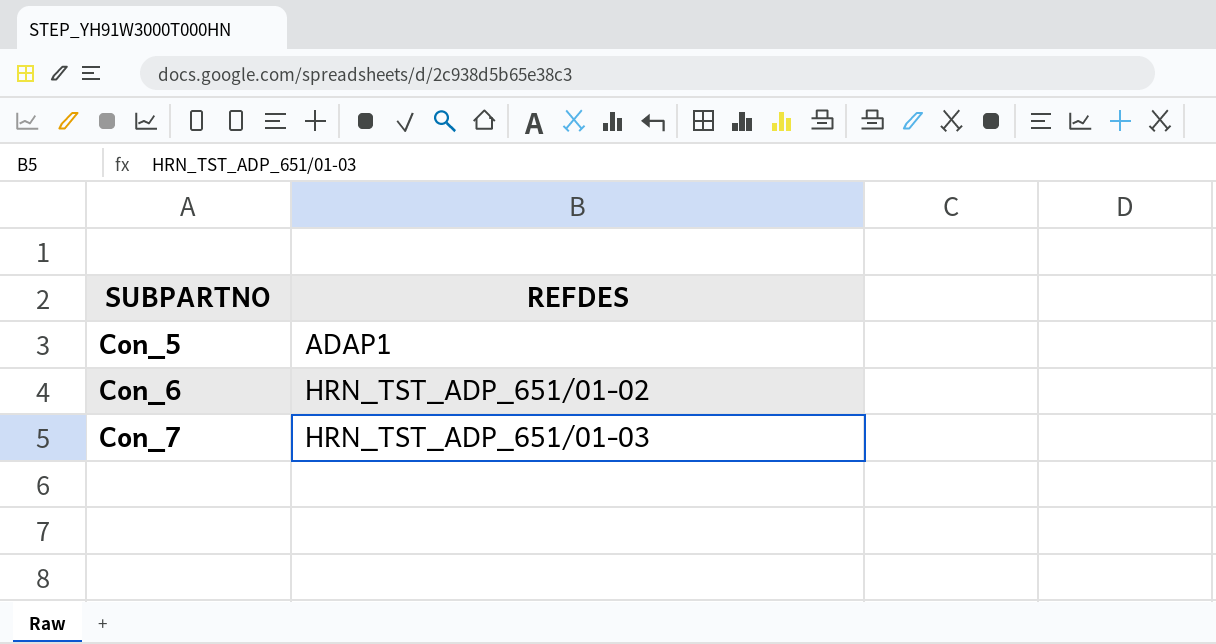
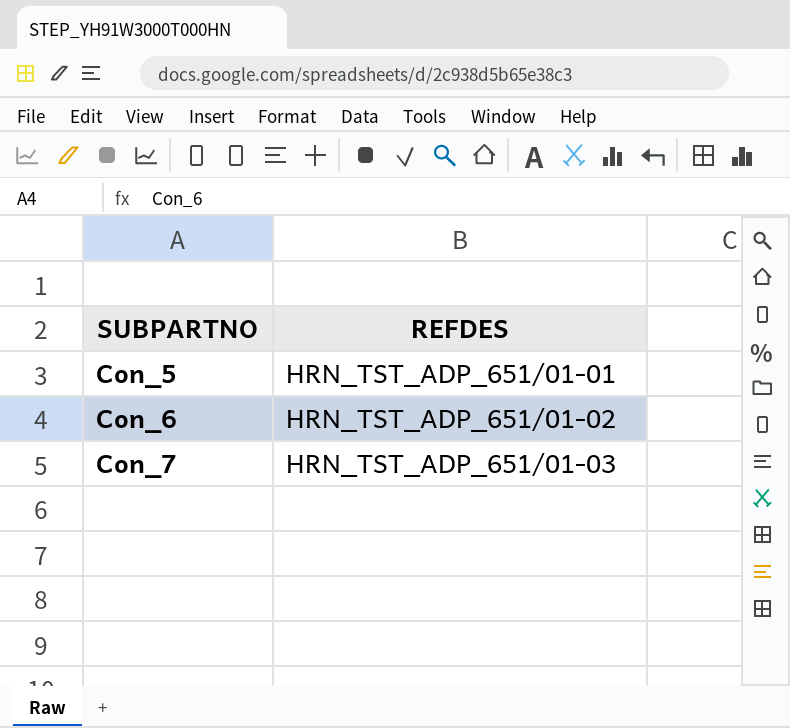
Con_5 | REFDES: ADAP1 -> HRN_TST_ADP_651/01-01

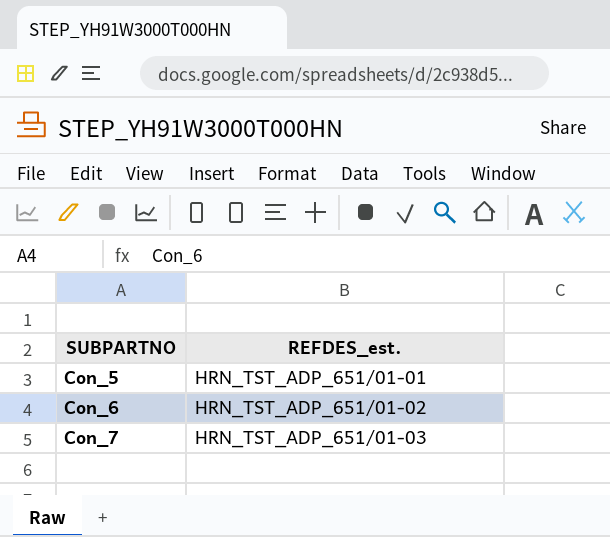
column name: REFDES -> REFDES_est.

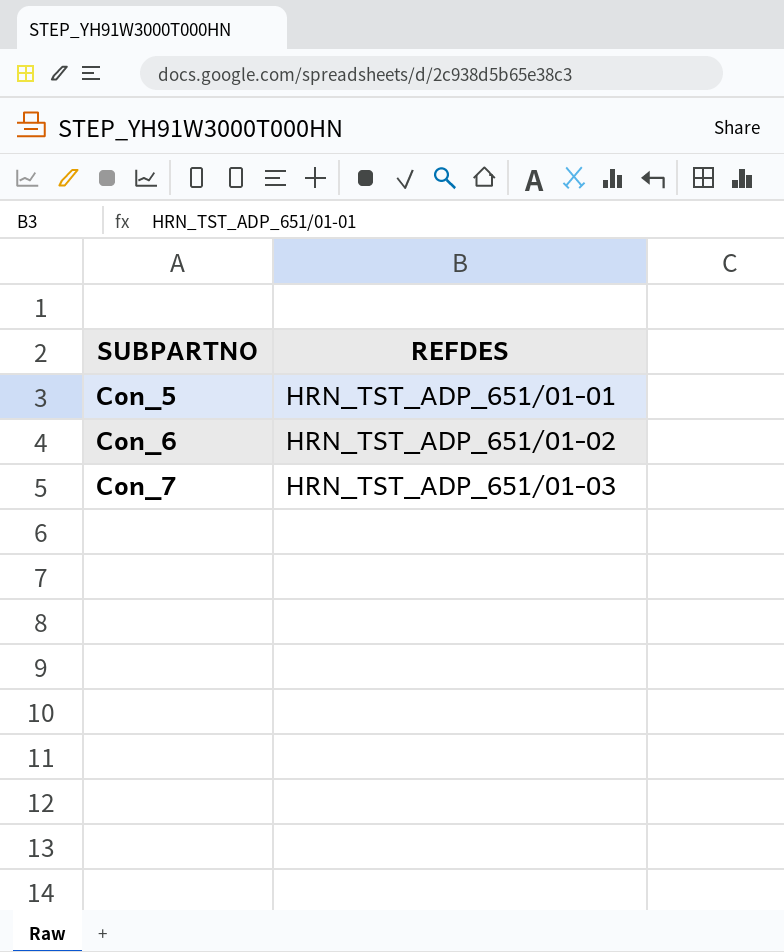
column name: REFDES_est. -> REFDES

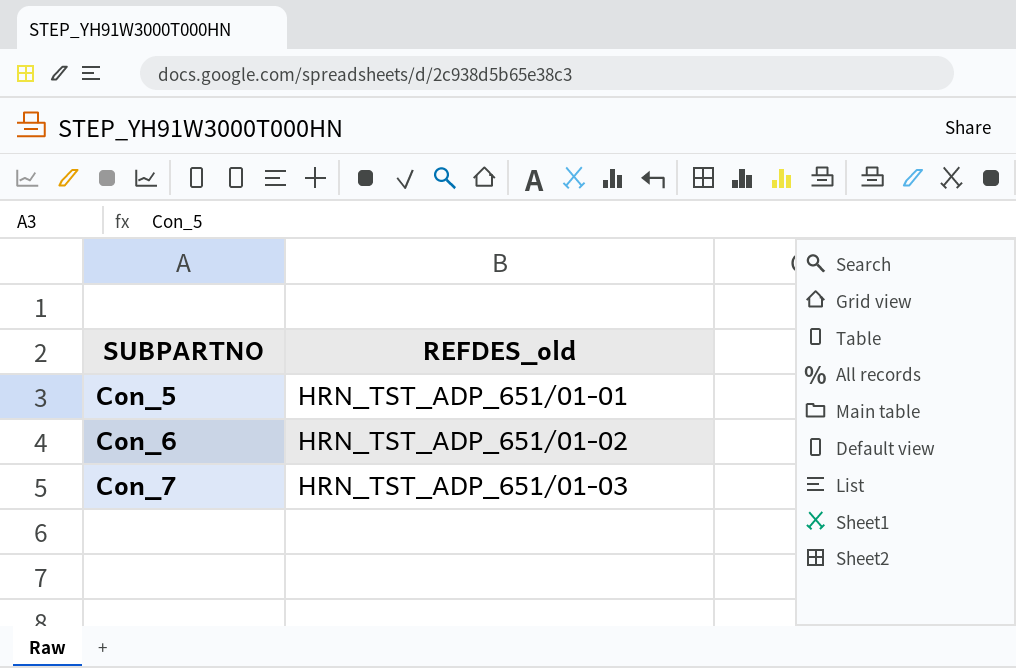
column name: REFDES -> REFDES_old

